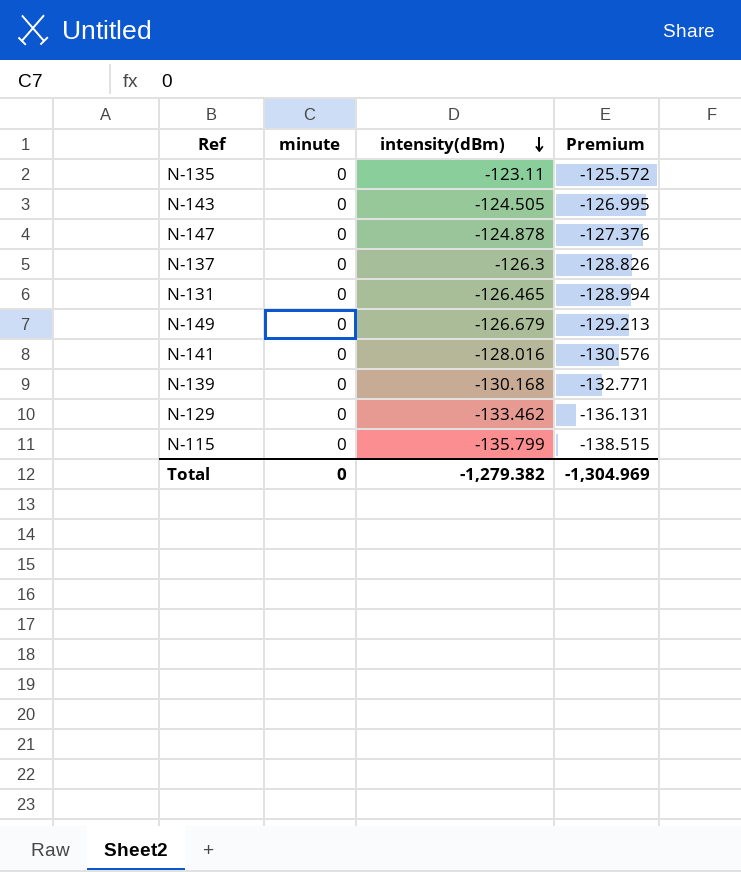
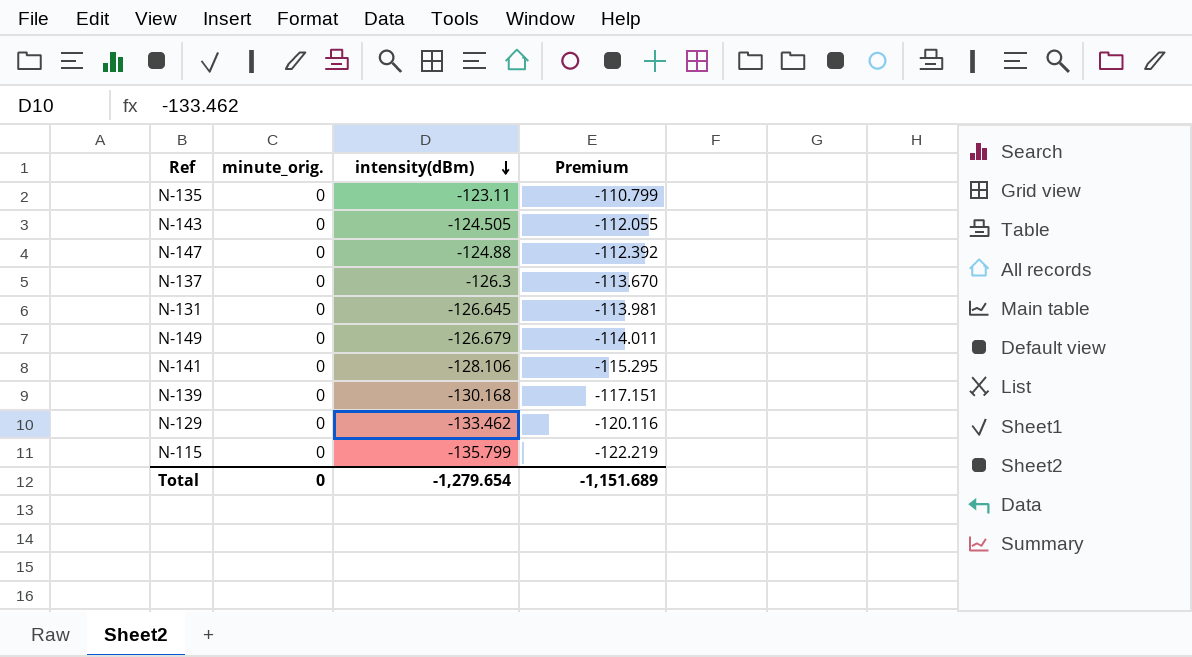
column name: minute -> minute_orig.
column Premium | formula: [intensity(dBm)] * 1.02 -> [intensity(dBm)] * 0.9
N-147 | intensity(dBm): -124.878 -> -124.88
N-131 | intensity(dBm): -126.465 -> -126.645
N-141 | intensity(dBm): -128.016 -> -128.106
Total | intensity(dBm): -1,279.382 -> -1,279.654
Total | Premium: -1,304.969 -> -1,151.689

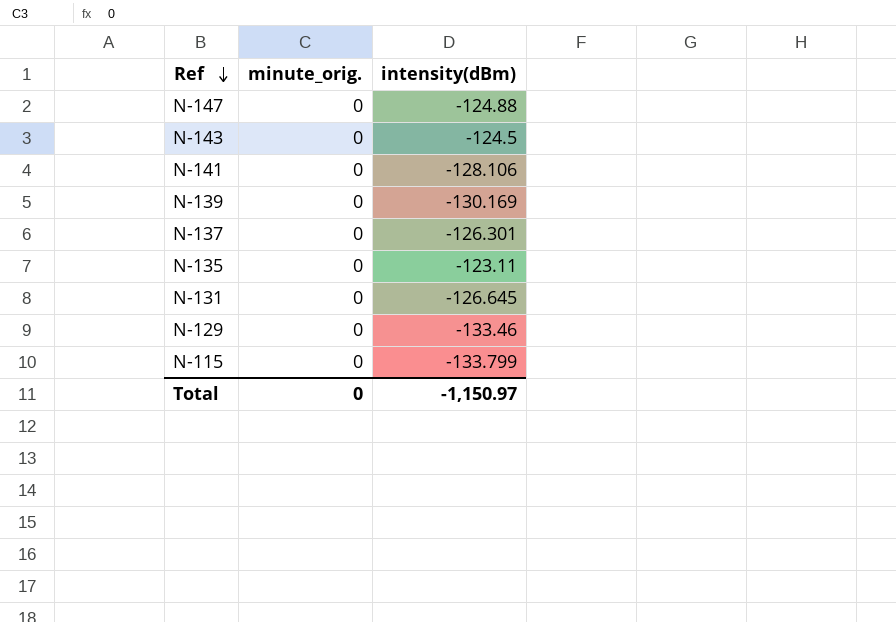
row order: intensity(dBm) descending -> Ref descending
column Premium | formula: [intensity(dBm)] * 0.9 -> none
row N-149: 0 | -126.679 | -114.011 -> none
N-143 | intensity(dBm): -124.505 -> -124.5
N-139 | intensity(dBm): -130.168 -> -130.169
N-137 | intensity(dBm): -126.3 -> -126.301
N-129 | intensity(dBm): -133.462 -> -133.46
N-115 | intensity(dBm): -135.799 -> -133.799
Total | intensity(dBm): -1,279.654 -> -1,150.97

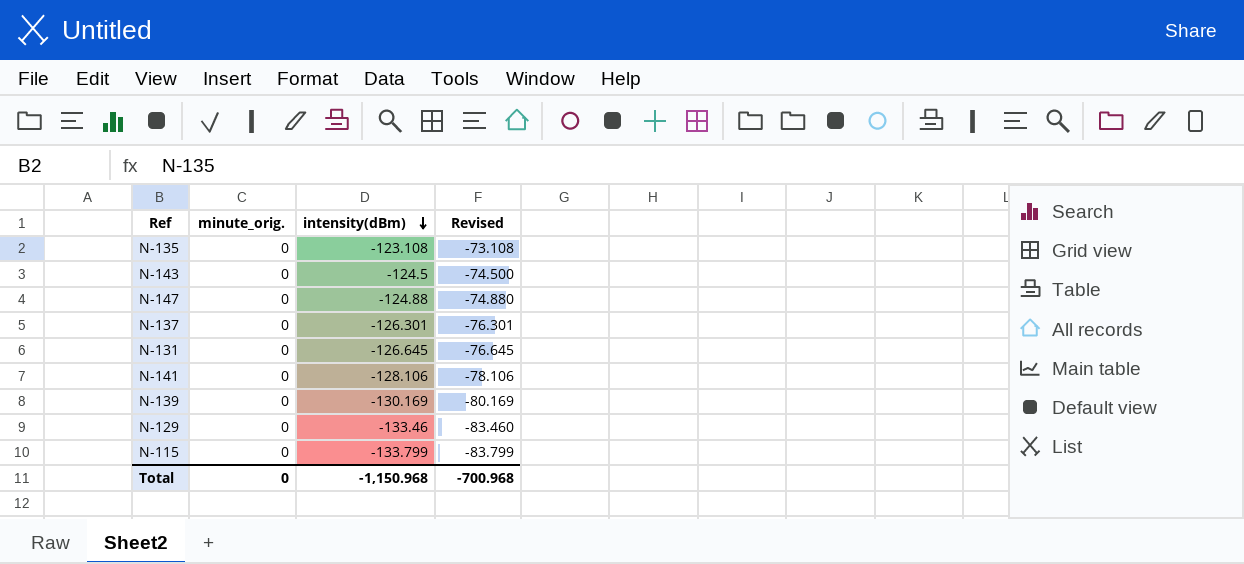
row order: Ref descending -> intensity(dBm) descending
column Revised | formula: none -> [intensity(dBm)] + 50
N-135 | intensity(dBm): -123.11 -> -123.108
Total | intensity(dBm): -1,150.97 -> -1,150.968

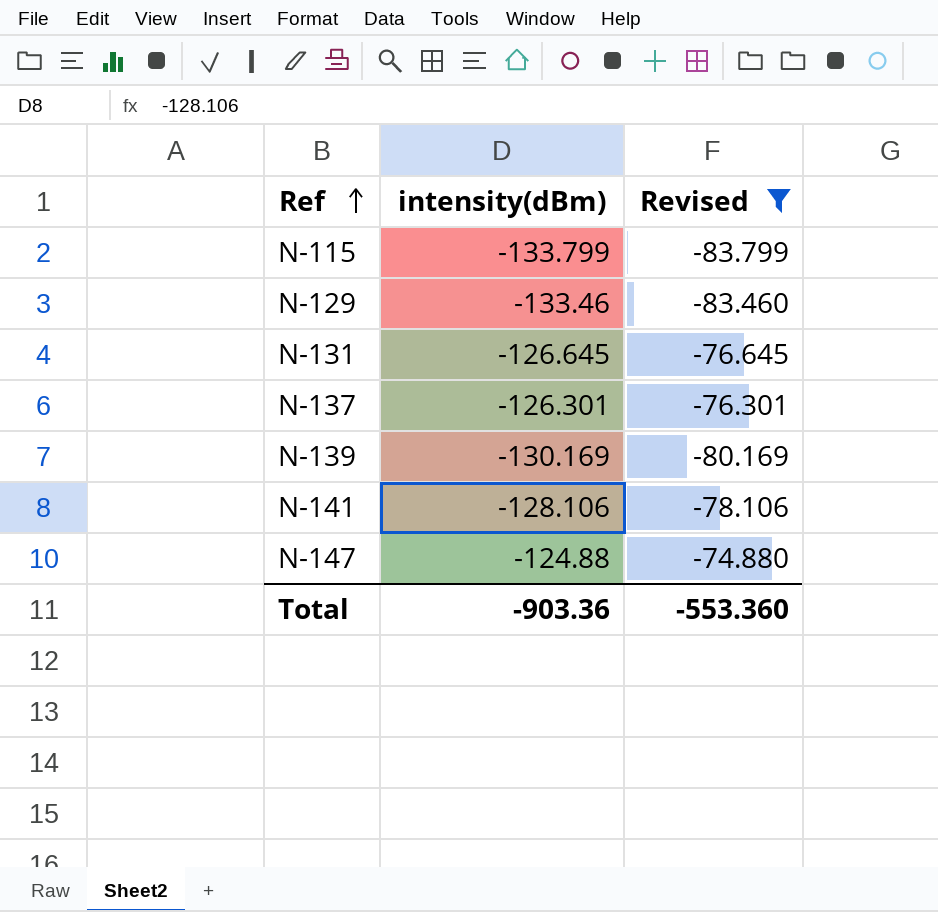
filter: none -> Revised <= -74.880
row order: intensity(dBm) descending -> Ref ascending
column minute_orig. | position: 2 -> none
Total | intensity(dBm): -1,150.968 -> -903.36
Total | Revised: -700.968 -> -553.360

